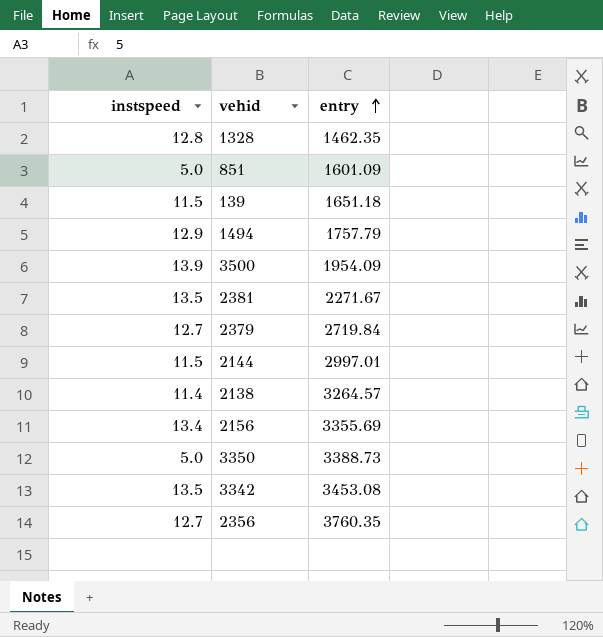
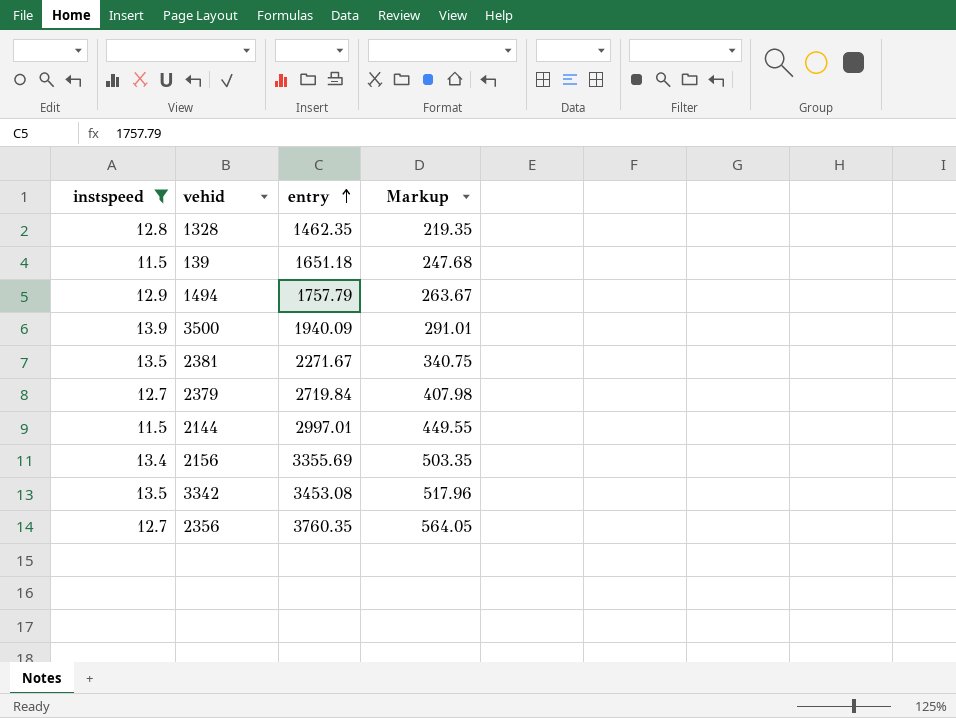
filter: none -> instspeed >= 11.5
column Markup | formula: none -> [entry] * 0.15
3500 | entry: 1954.09 -> 1940.09

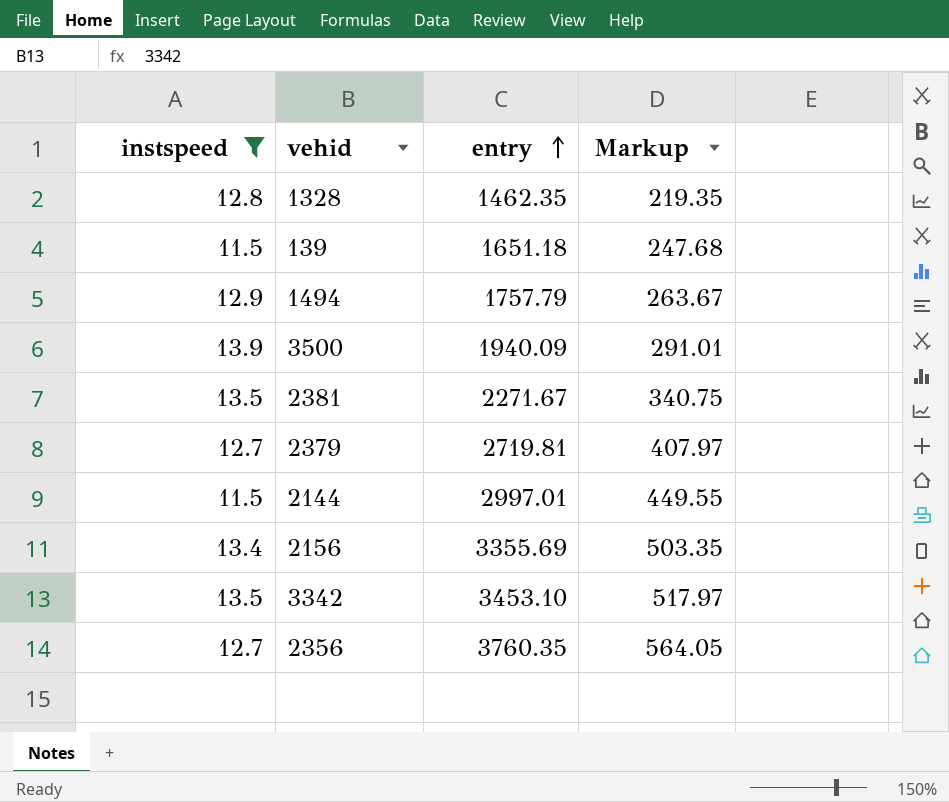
2379 | entry: 2719.84 -> 2719.81
2379 | Markup: 407.98 -> 407.97
3342 | entry: 3453.08 -> 3453.10
3342 | Markup: 517.96 -> 517.97

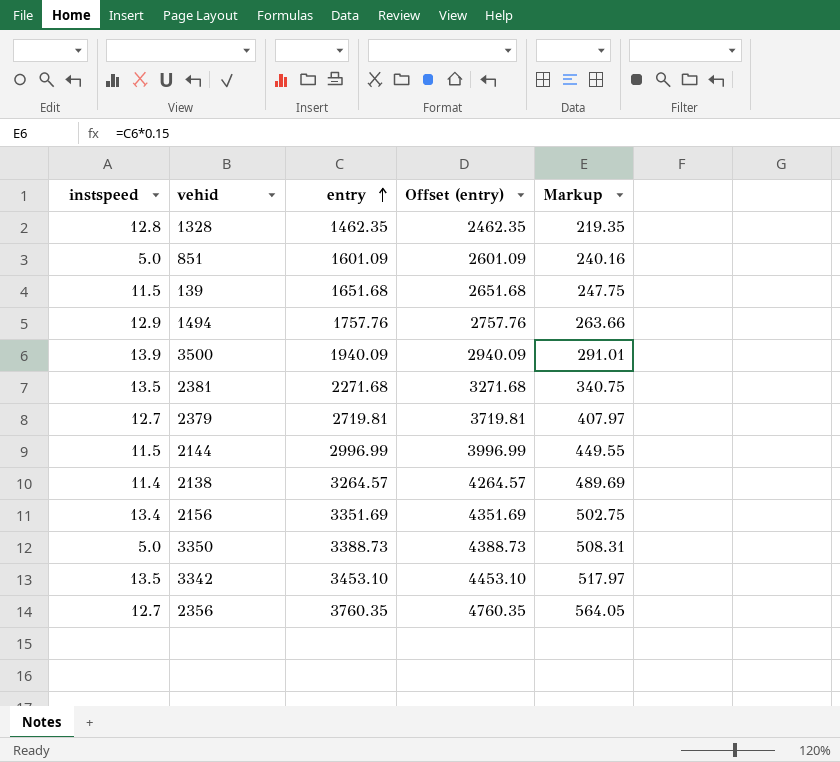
filter: instspeed >= 11.5 -> none
column Offset (entry) | formula: none -> [entry] + 1000
139 | entry: 1651.18 -> 1651.68
139 | Markup: 247.68 -> 247.75
1494 | entry: 1757.79 -> 1757.76
1494 | Markup: 263.67 -> 263.66
2381 | entry: 2271.67 -> 2271.68
2144 | entry: 2997.01 -> 2996.99
2156 | entry: 3355.69 -> 3351.69
2156 | Markup: 503.35 -> 502.75

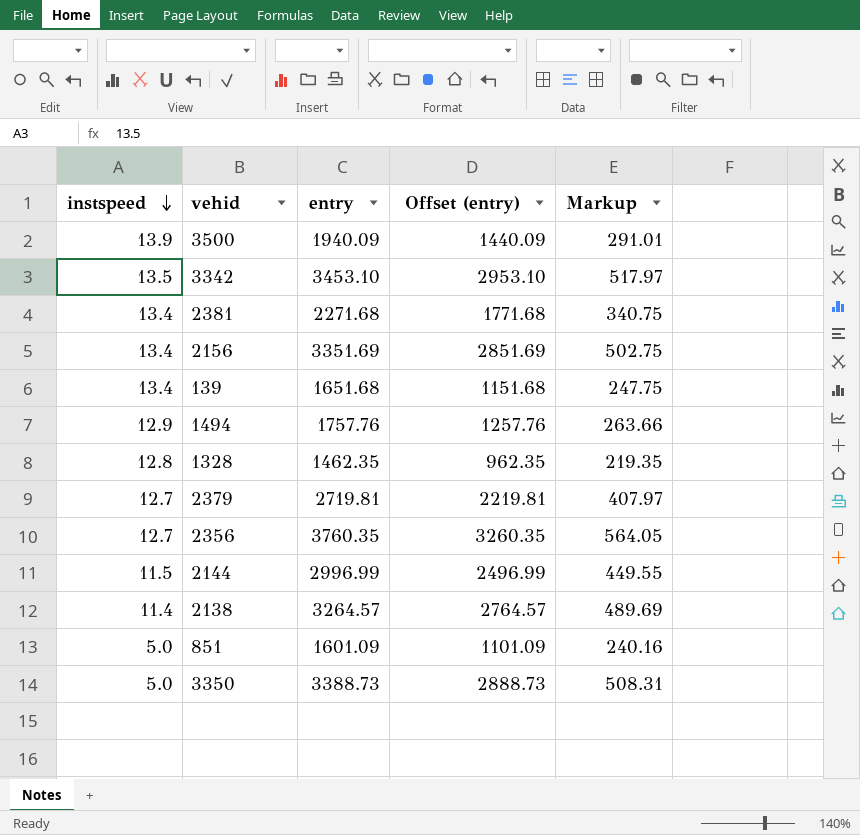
row order: entry ascending -> instspeed descending
column Offset (entry) | formula: [entry] + 1000 -> [entry] - 500
2381 | instspeed: 13.5 -> 13.4
139 | instspeed: 11.5 -> 13.4

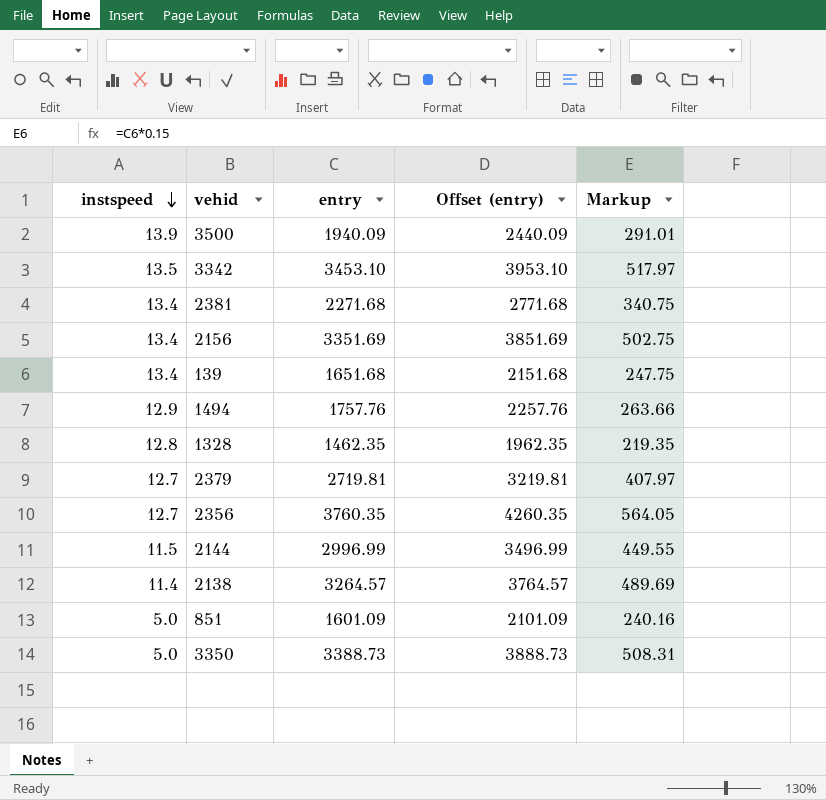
column Offset (entry) | formula: [entry] - 500 -> [entry] + 500

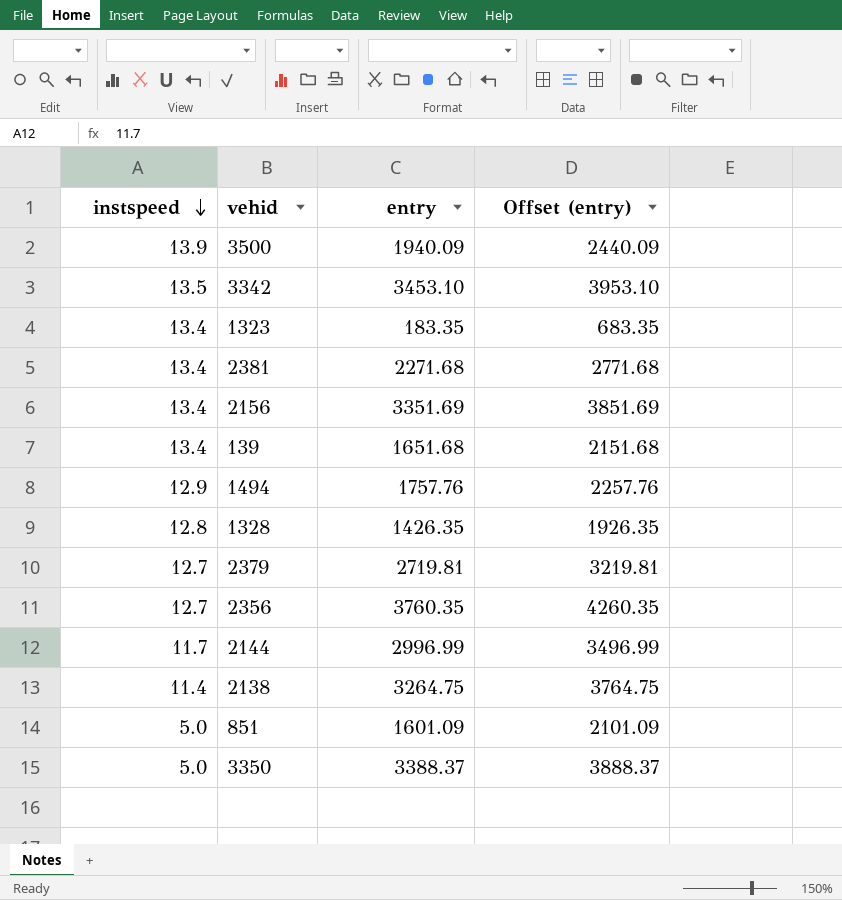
column Markup | formula: [entry] * 0.15 -> none
row 1323: none -> 13.4 | 183.35 | 683.35
1328 | entry: 1462.35 -> 1426.35
1328 | Offset (entry): 1962.35 -> 1926.35
2144 | instspeed: 11.5 -> 11.7
2138 | entry: 3264.57 -> 3264.75
2138 | Offset (entry): 3764.57 -> 3764.75
3350 | entry: 3388.73 -> 3388.37
3350 | Offset (entry): 3888.73 -> 3888.37

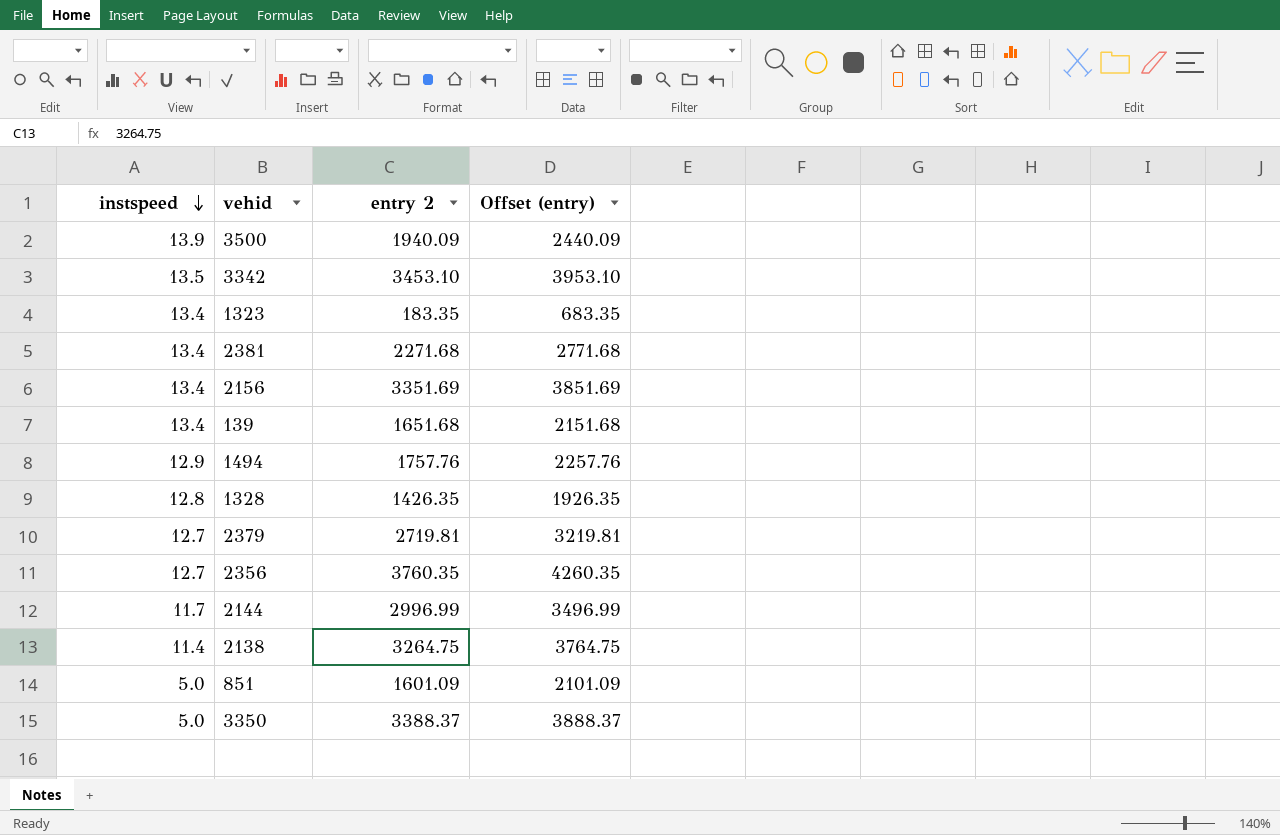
column name: entry -> entry 2

